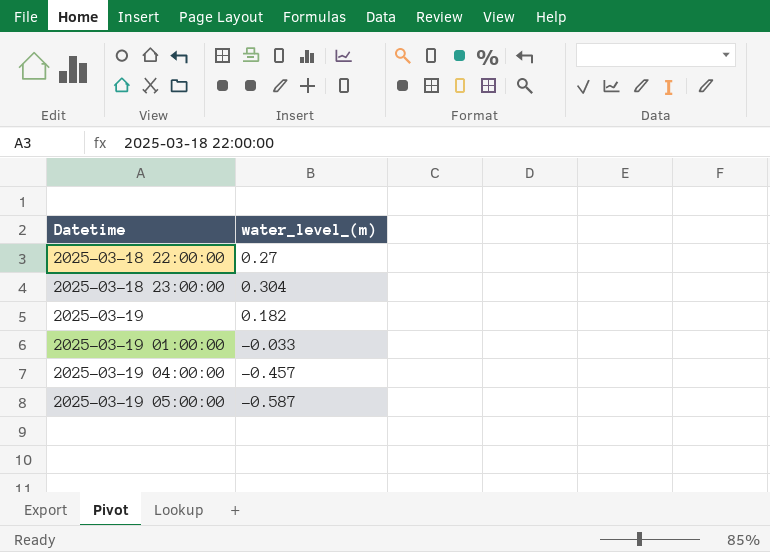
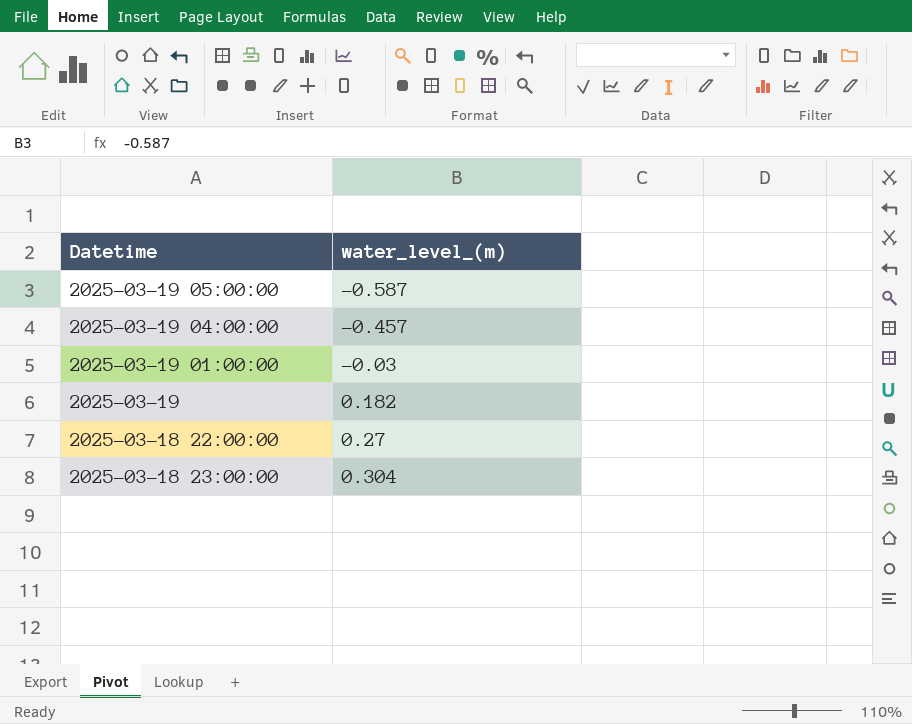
row order: Datetime ascending -> water_level_(m) ascending
2025-03-19 01:00:00 | water_level_(m): -0.033 -> -0.03

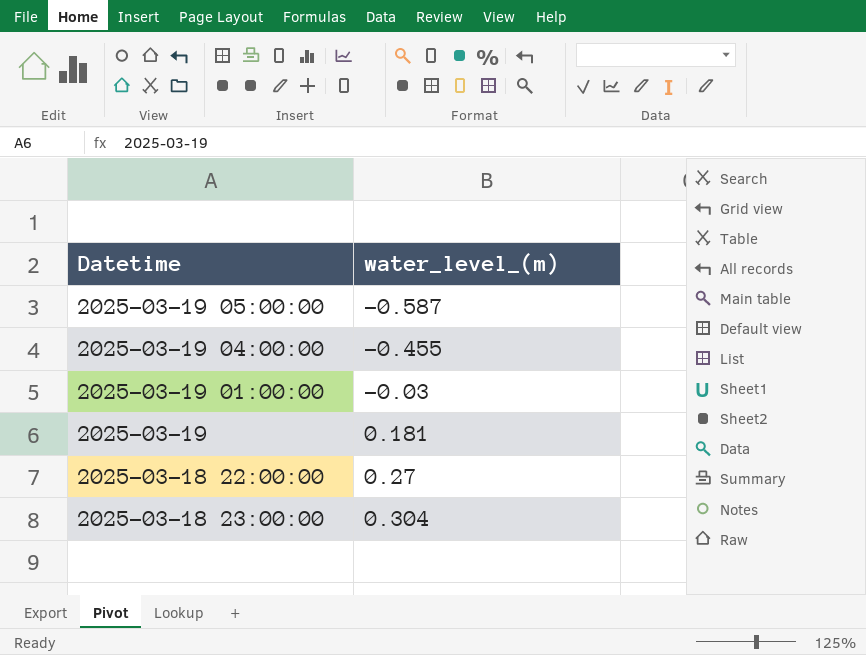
2025-03-19 04:00:00 | water_level_(m): -0.457 -> -0.455
2025-03-19 | water_level_(m): 0.182 -> 0.181

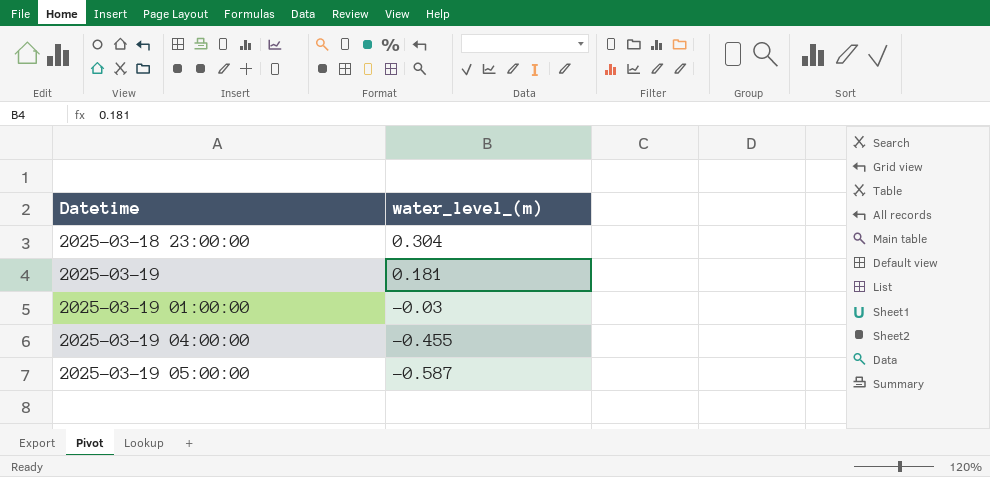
row order: water_level_(m) ascending -> Datetime ascending
row 2025-03-18 22:00:00: 0.27 -> none

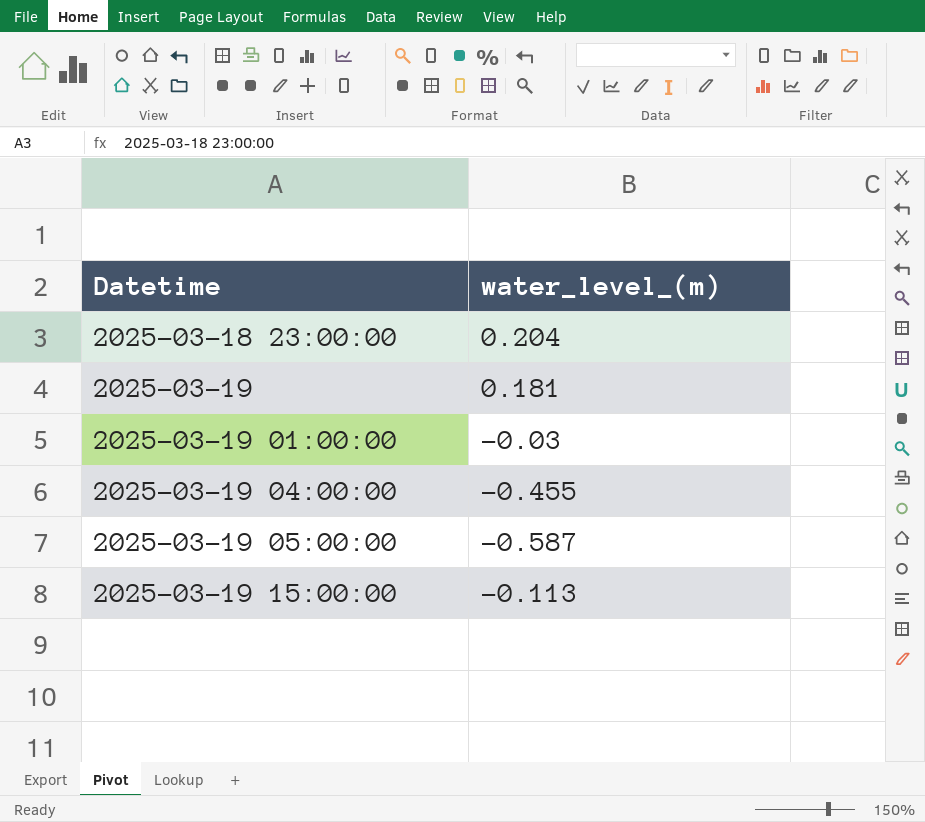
2025-03-18 23:00:00 | water_level_(m): 0.304 -> 0.204
row 2025-03-19 15:00:00: none -> -0.113

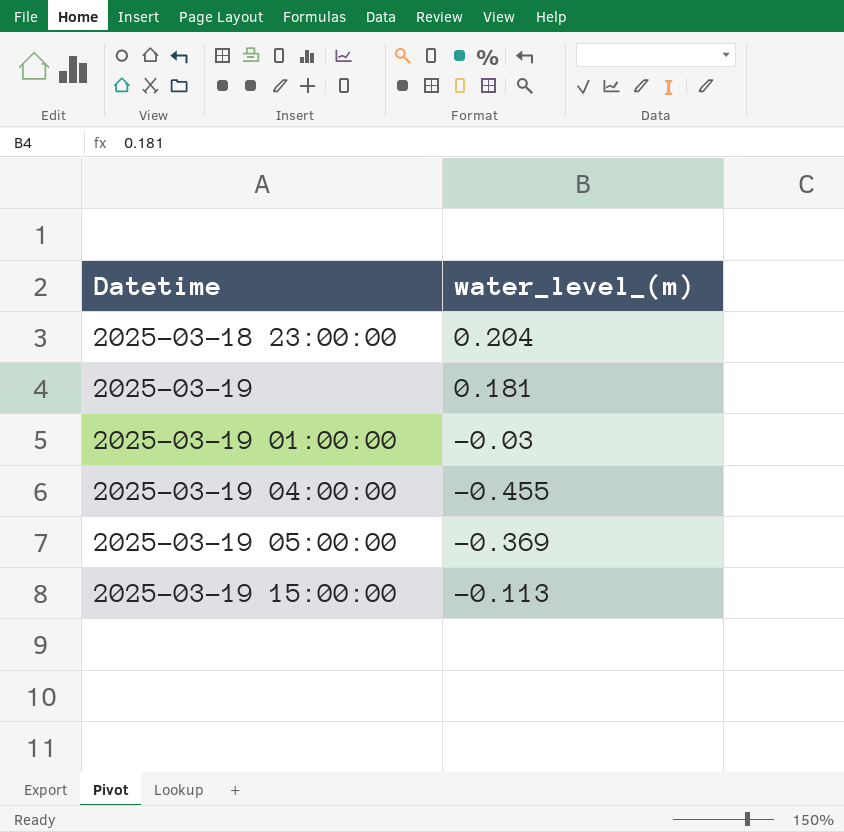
2025-03-19 05:00:00 | water_level_(m): -0.587 -> -0.369

